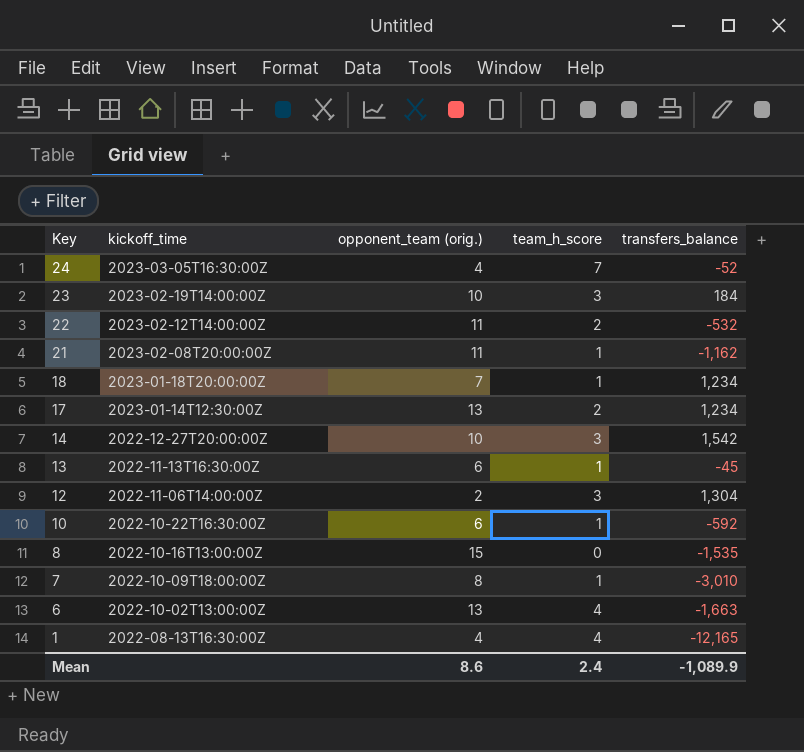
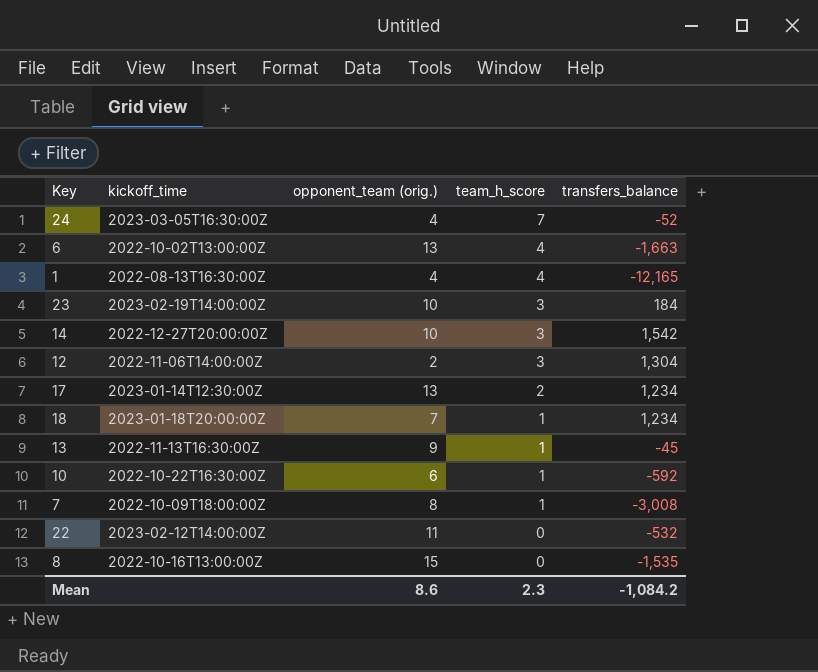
row order: Key descending -> team_h_score descending
row 21: 2023-02-08T20:00:00Z | 11 | 1 | -1,162 -> none
13 | opponent_team (orig.): 6 -> 9
7 | transfers_balance: -3,010 -> -3,008
22 | team_h_score: 2 -> 0
Mean | team_h_score: 2.4 -> 2.3
Mean | transfers_balance: -1,089.9 -> -1,084.2

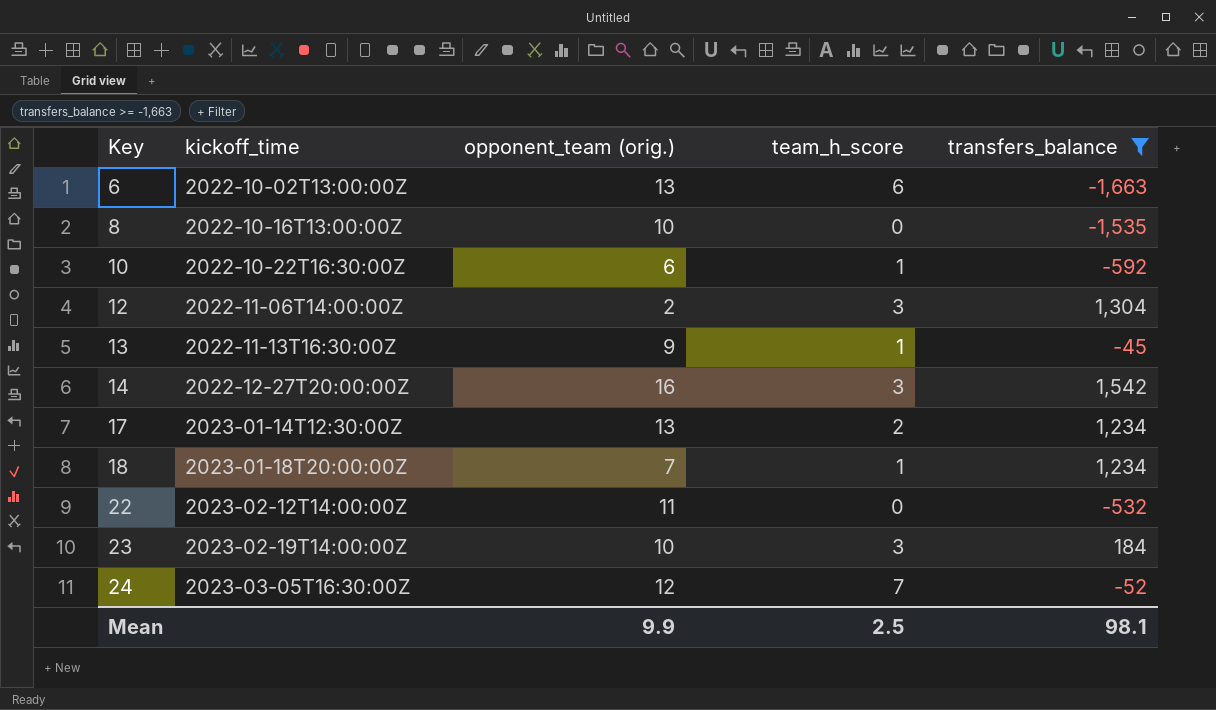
filter: none -> transfers_balance >= -1,663
row order: team_h_score descending -> Key ascending
6 | team_h_score: 4 -> 6
8 | opponent_team (orig.): 15 -> 10
14 | opponent_team (orig.): 10 -> 16
24 | opponent_team (orig.): 4 -> 12
Mean | opponent_team (orig.): 8.6 -> 9.9
Mean | team_h_score: 2.3 -> 2.5
Mean | transfers_balance: -1,084.2 -> 98.1

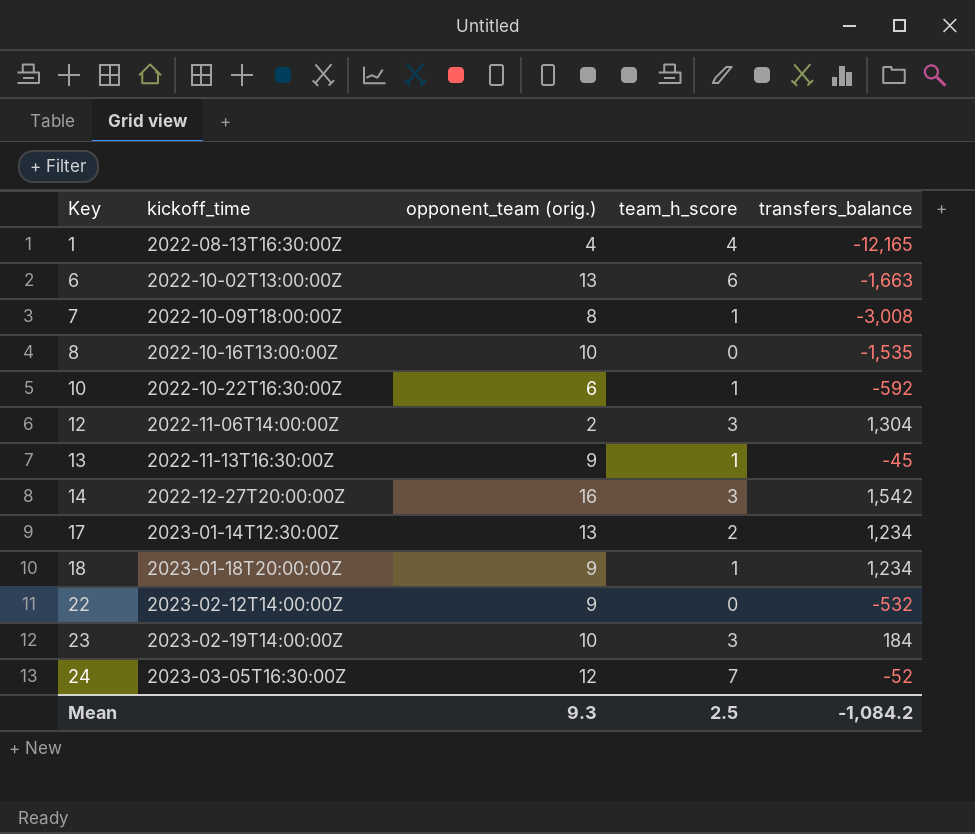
filter: transfers_balance >= -1,663 -> none
18 | opponent_team (orig.): 7 -> 9
22 | opponent_team (orig.): 11 -> 9
Mean | opponent_team (orig.): 9.9 -> 9.3
Mean | transfers_balance: 98.1 -> -1,084.2

